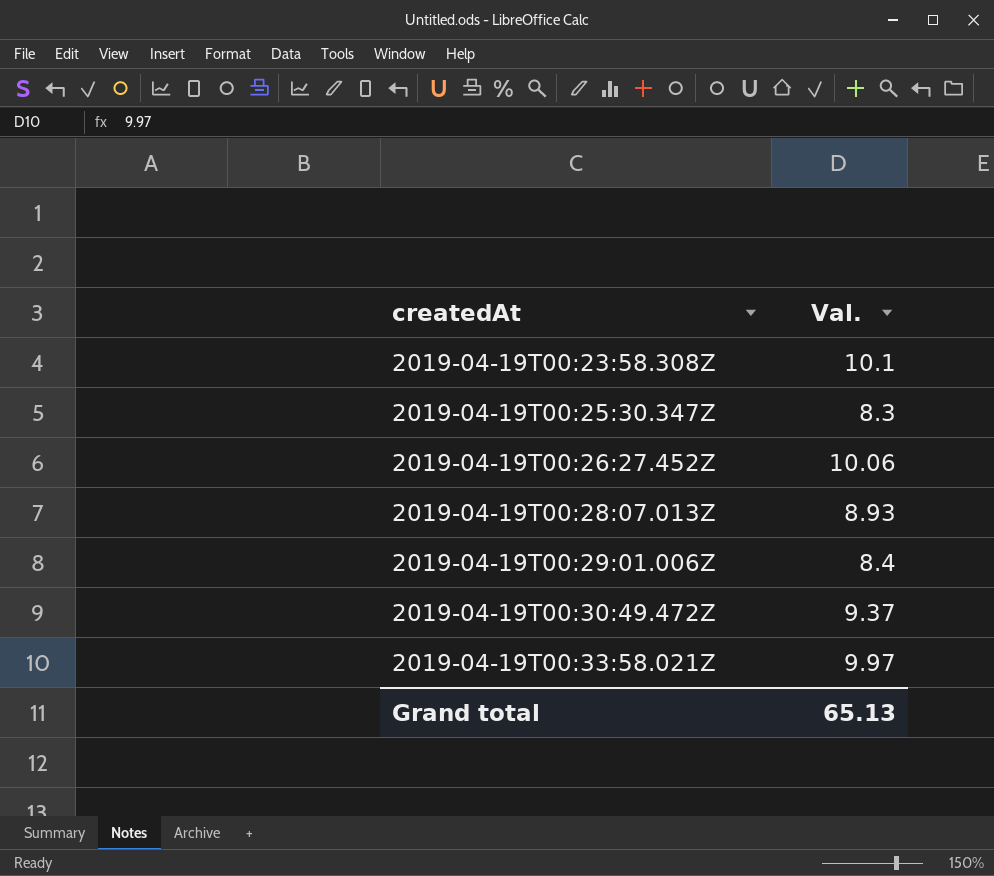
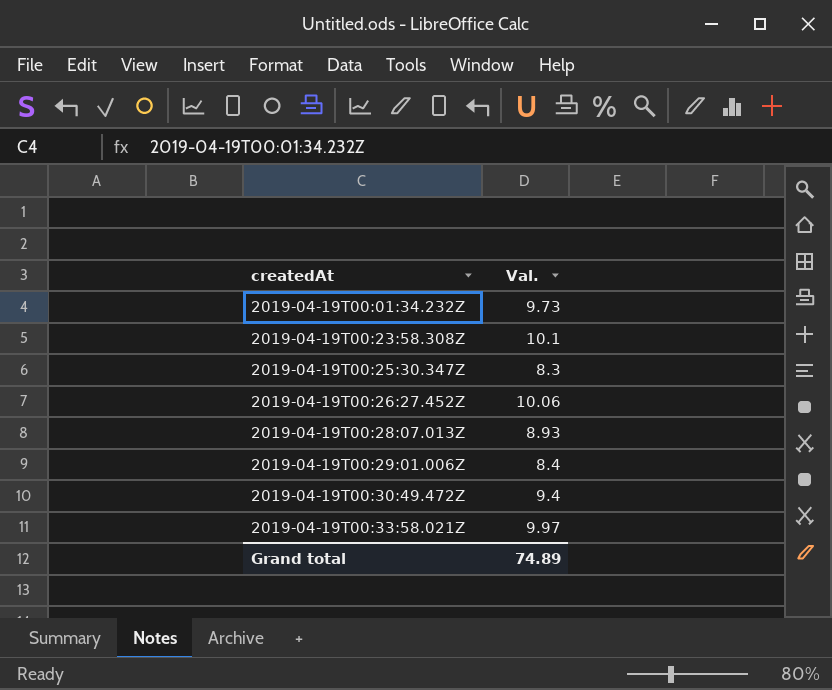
row 2019-04-19T00:01:34.232Z: none -> 9.73
2019-04-19T00:30:49.472Z | Val.: 9.37 -> 9.4
Grand total | Val.: 65.13 -> 74.89

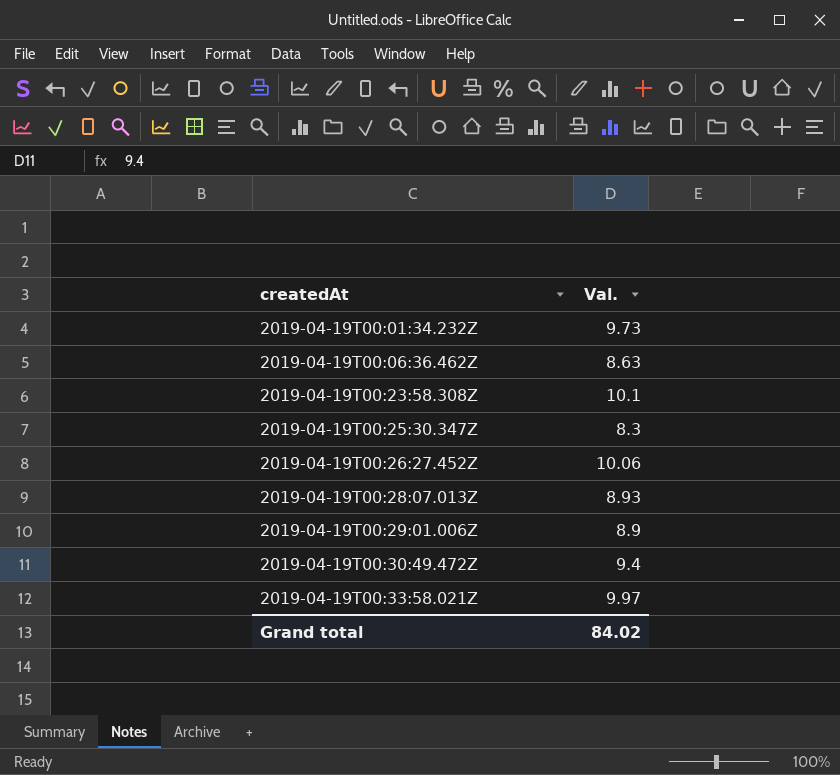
row 2019-04-19T00:06:36.462Z: none -> 8.63
2019-04-19T00:29:01.006Z | Val.: 8.4 -> 8.9
Grand total | Val.: 74.89 -> 84.02

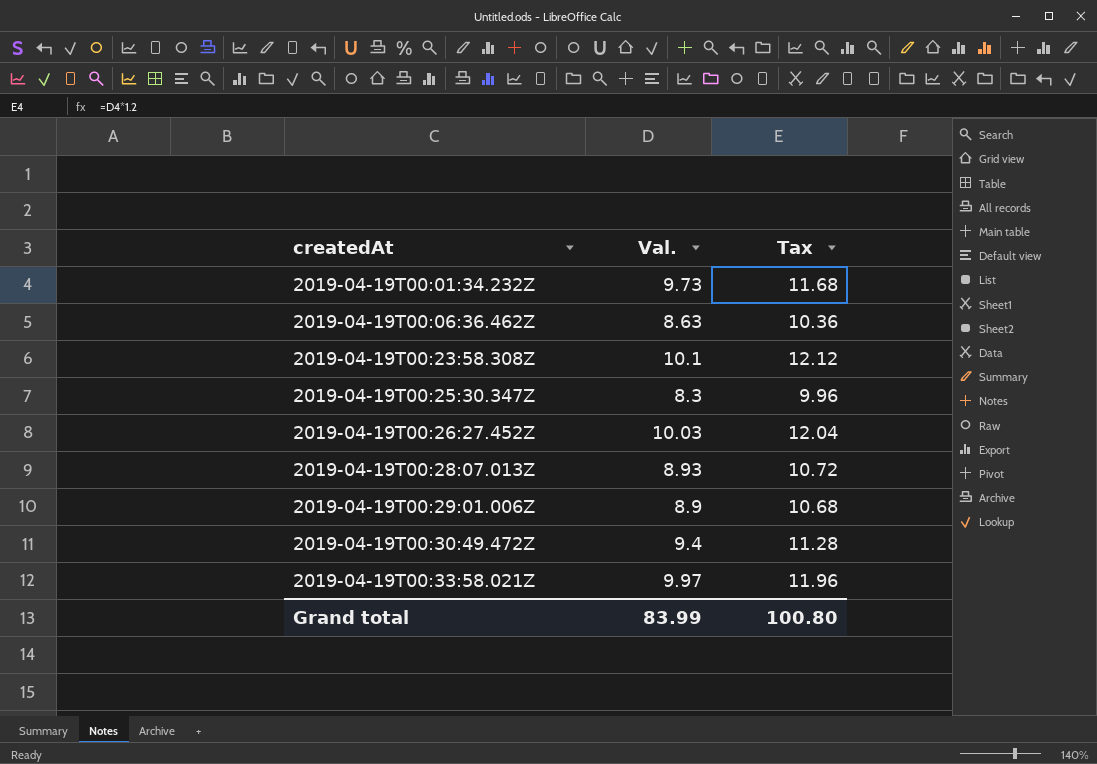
column Tax | formula: none -> [Val.] * 1.2
2019-04-19T00:26:27.452Z | Val.: 10.06 -> 10.03
Grand total | Val.: 84.02 -> 83.99

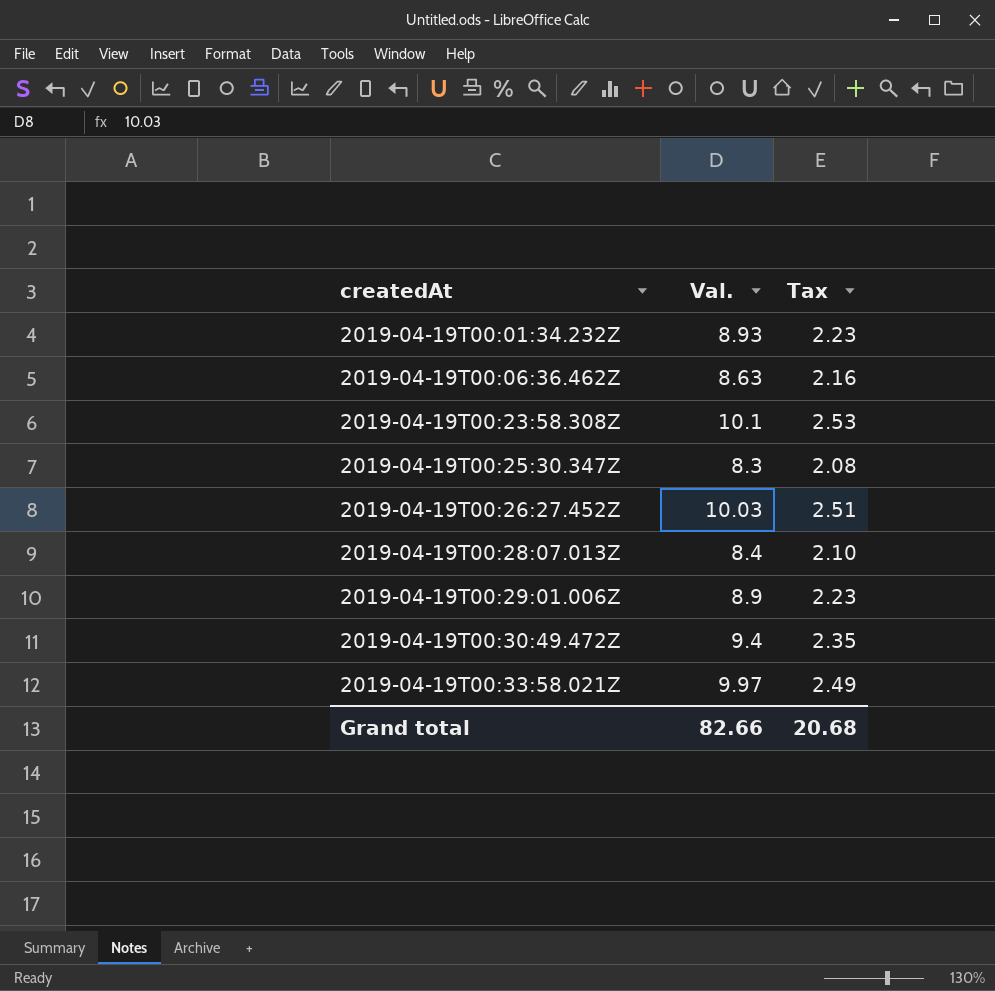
column Tax | formula: [Val.] * 1.2 -> [Val.] * 0.25
2019-04-19T00:01:34.232Z | Val.: 9.73 -> 8.93
2019-04-19T00:28:07.013Z | Val.: 8.93 -> 8.4
Grand total | Val.: 83.99 -> 82.66
Grand total | Tax: 100.80 -> 20.68

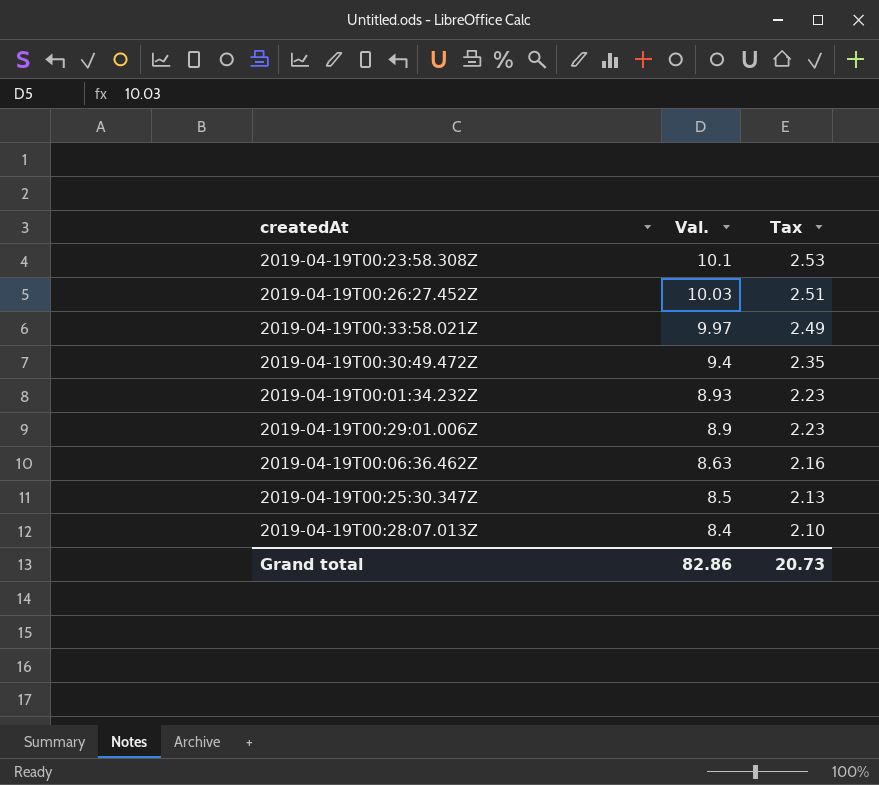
row order: createdAt ascending -> Val. descending
2019-04-19T00:25:30.347Z | Val.: 8.3 -> 8.5
2019-04-19T00:25:30.347Z | Tax: 2.08 -> 2.13
Grand total | Val.: 82.66 -> 82.86
Grand total | Tax: 20.68 -> 20.73

